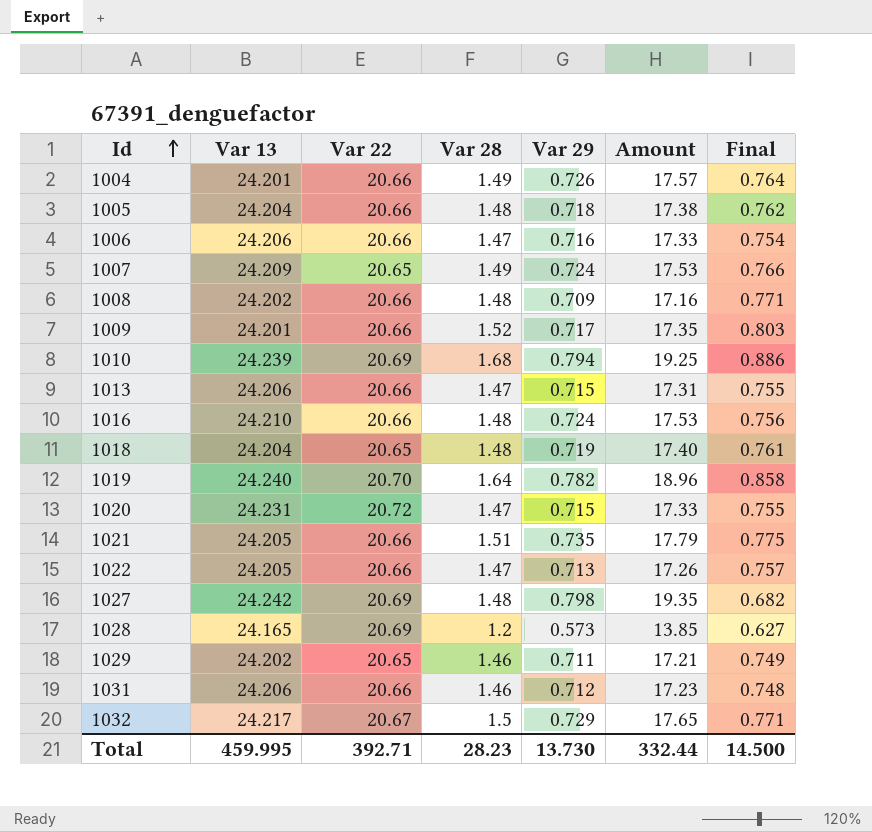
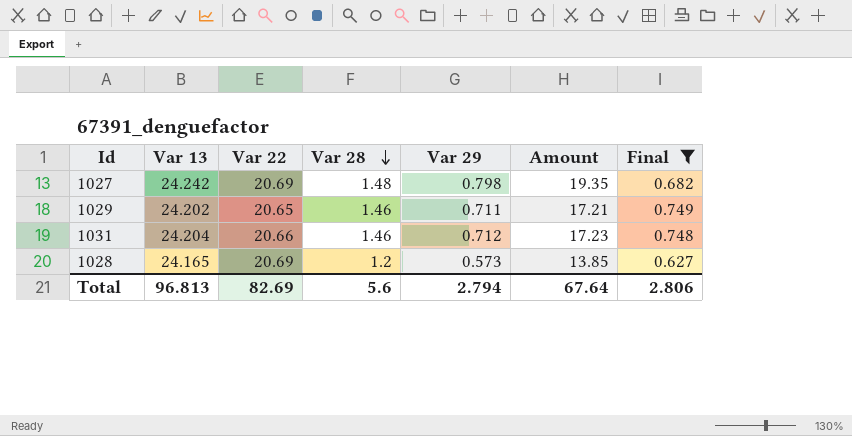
filter: none -> Final <= 0.749
row order: Id ascending -> Var 28 descending
1031 | Var 13: 24.206 -> 24.204
Total | Var 13: 459.995 -> 96.813
Total | Var 22: 392.71 -> 82.69
Total | Var 28: 28.23 -> 5.6
Total | Var 29: 13.730 -> 2.794
Total | Amount: 332.44 -> 67.64
Total | Final: 14.500 -> 2.806

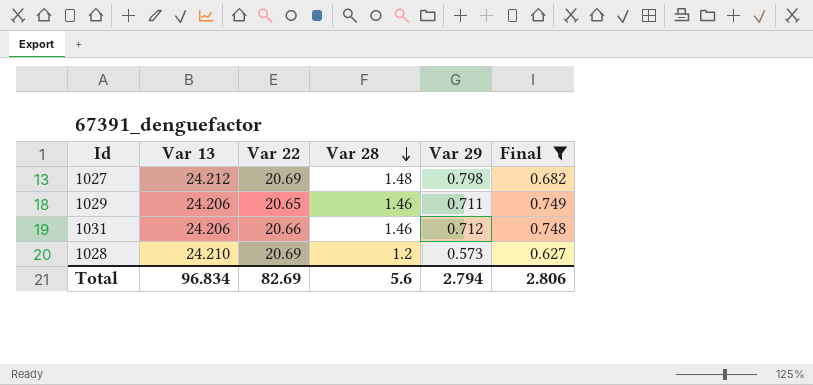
column Amount | formula: [Var 13] * [Var 29] -> none
1027 | Var 13: 24.242 -> 24.212
1029 | Var 13: 24.202 -> 24.206
1031 | Var 13: 24.204 -> 24.206
1028 | Var 13: 24.165 -> 24.210
Total | Var 13: 96.813 -> 96.834

